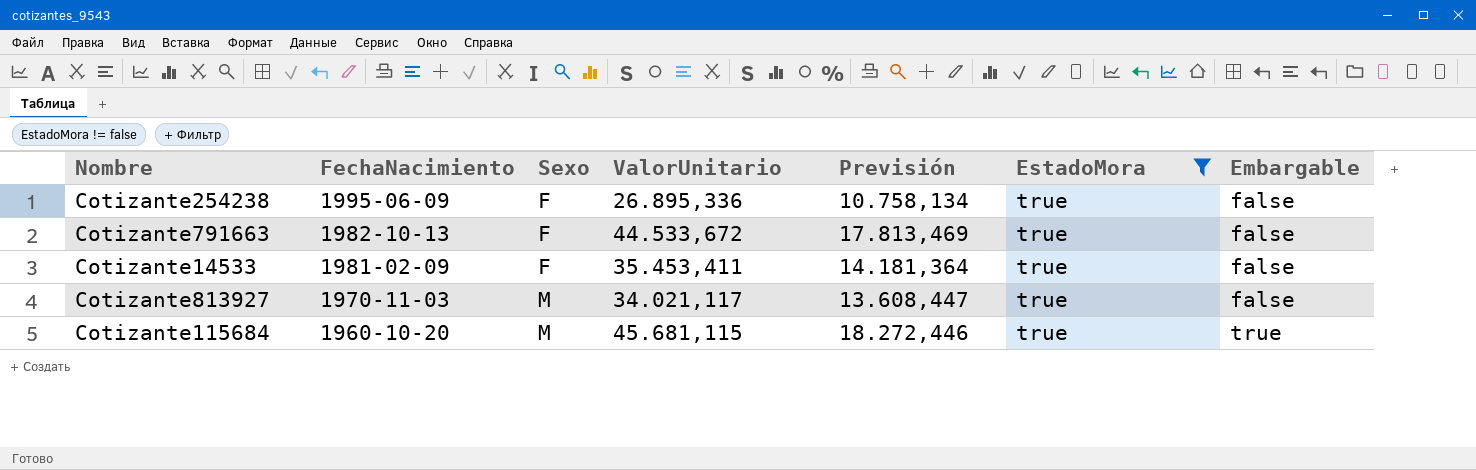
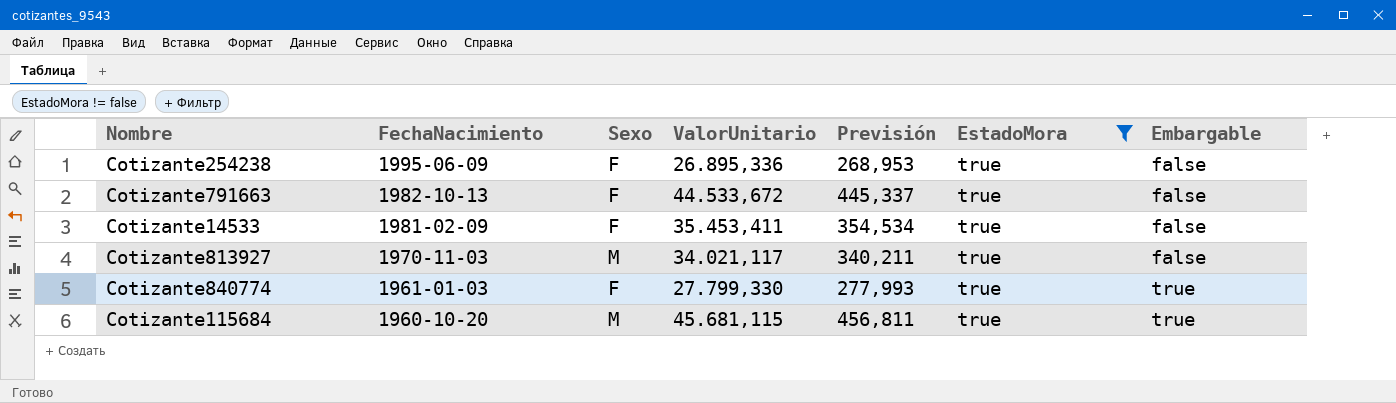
column Previsión | formula: [ValorUnitario] * 0,4 -> [ValorUnitario] * 0,01
row Cotizante840774: none -> 1961-01-03 | F | 27.799,330 | 277,993 | true | true

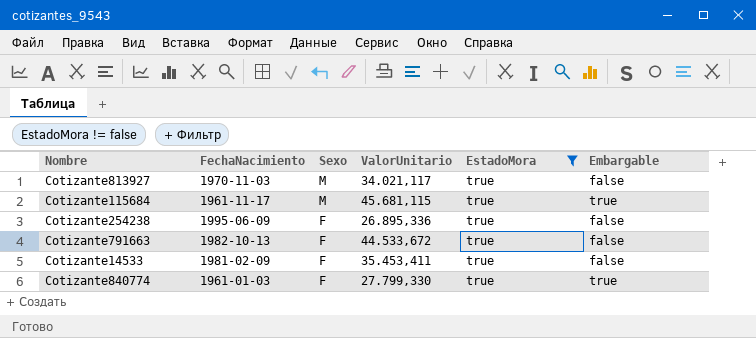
row order: FechaNacimiento descending -> Sexo descending
column Previsión | formula: [ValorUnitario] * 0,01 -> none
Cotizante115684 | FechaNacimiento: 1960-10-20 -> 1961-11-17

